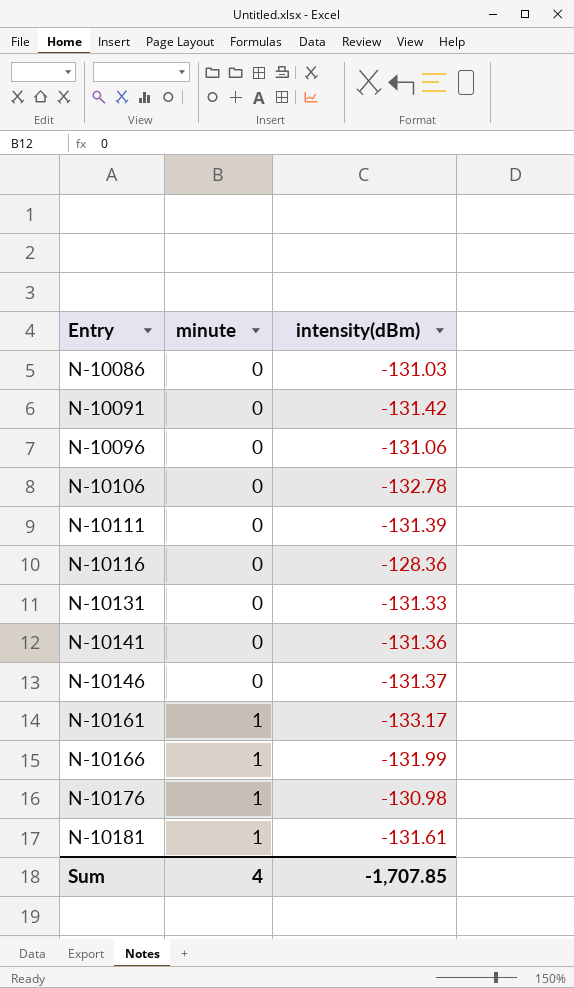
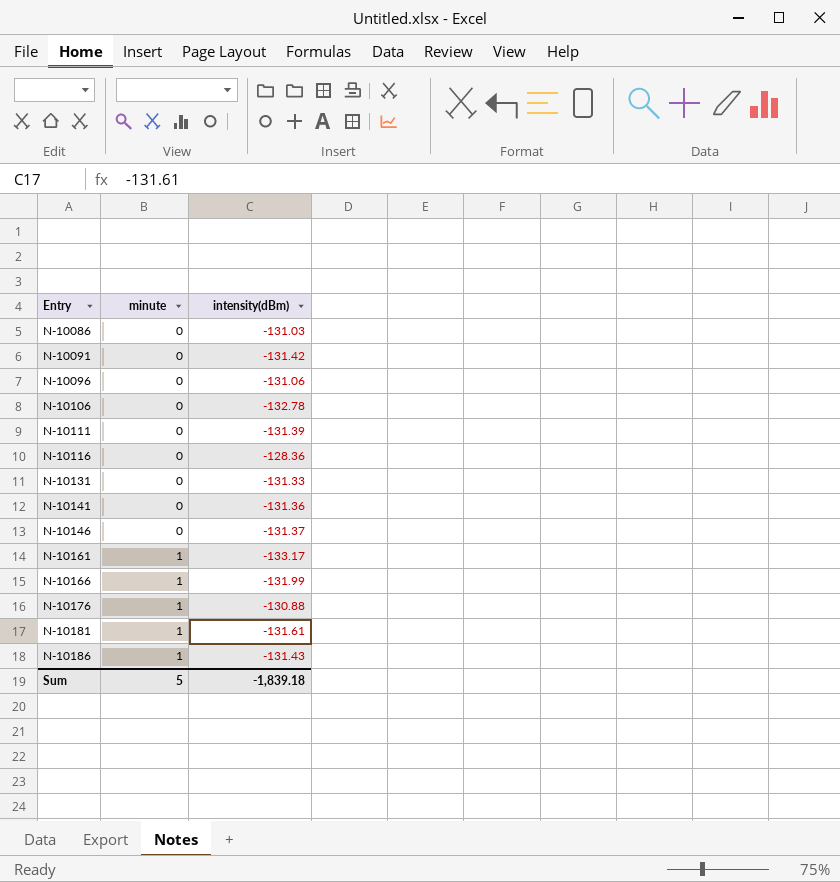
N-10176 | intensity(dBm): -130.98 -> -130.88
row N-10186: none -> 1 | -131.43
Sum | minute: 4 -> 5
Sum | intensity(dBm): -1,707.85 -> -1,839.18

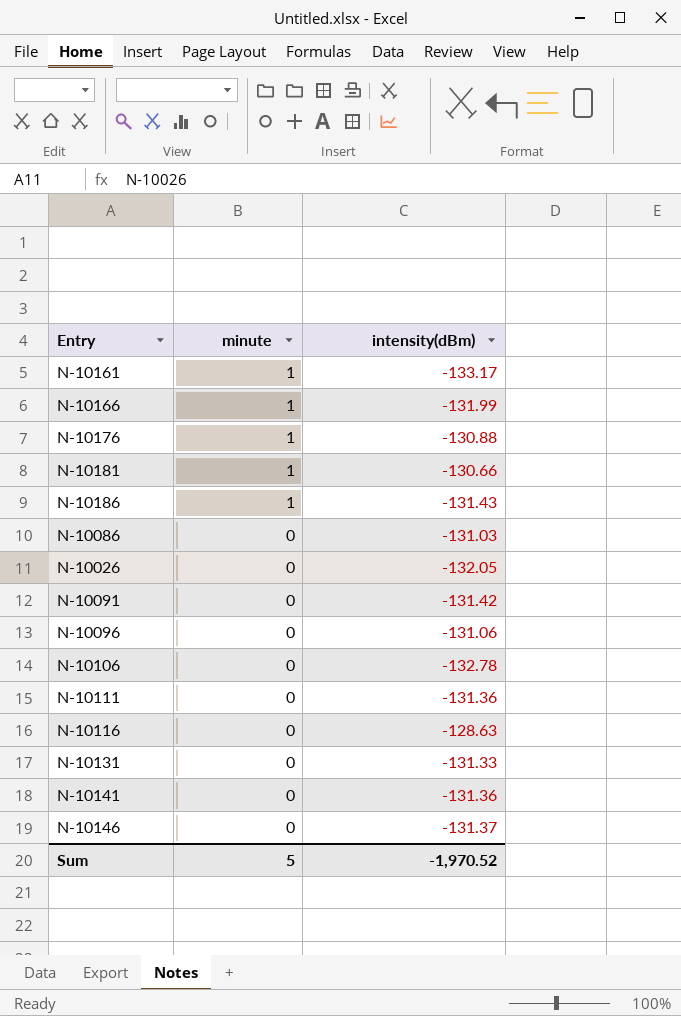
row order: Entry ascending -> minute descending
N-10181 | intensity(dBm): -131.61 -> -130.66
row N-10026: none -> 0 | -132.05
N-10111 | intensity(dBm): -131.39 -> -131.36
N-10116 | intensity(dBm): -128.36 -> -128.63
Sum | intensity(dBm): -1,839.18 -> -1,970.52

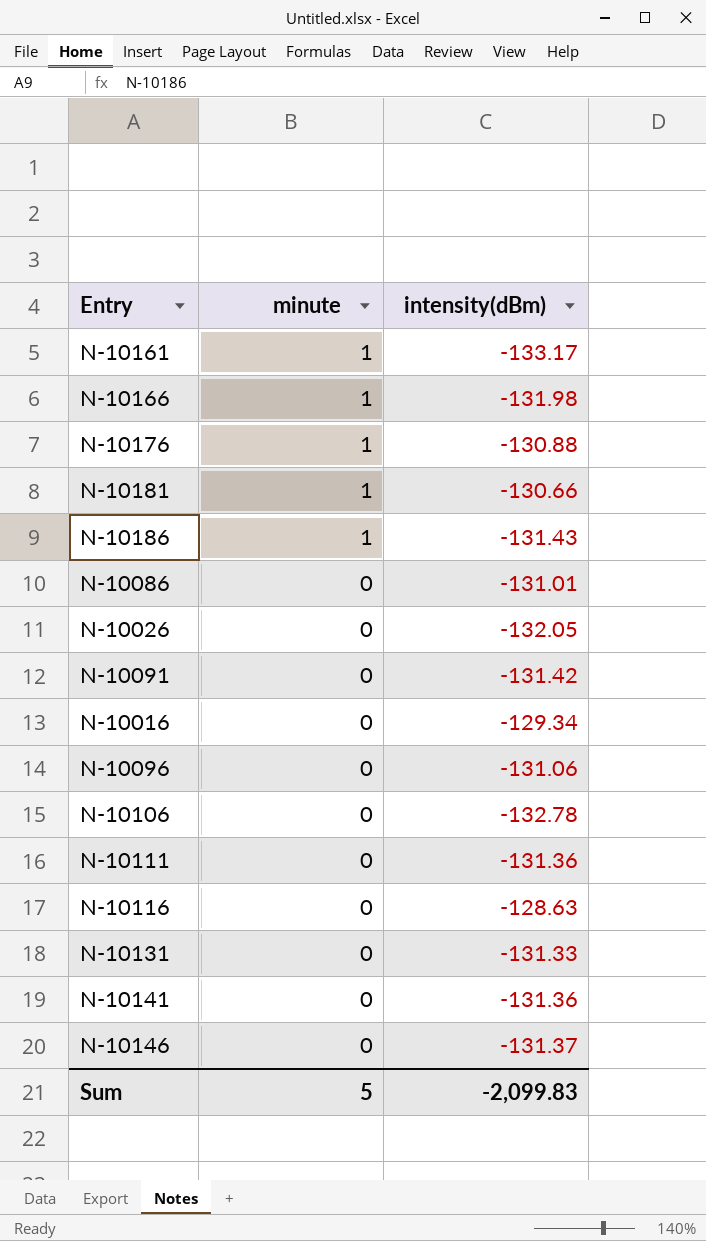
N-10166 | intensity(dBm): -131.99 -> -131.98
N-10086 | intensity(dBm): -131.03 -> -131.01
row N-10016: none -> 0 | -129.34
Sum | intensity(dBm): -1,970.52 -> -2,099.83

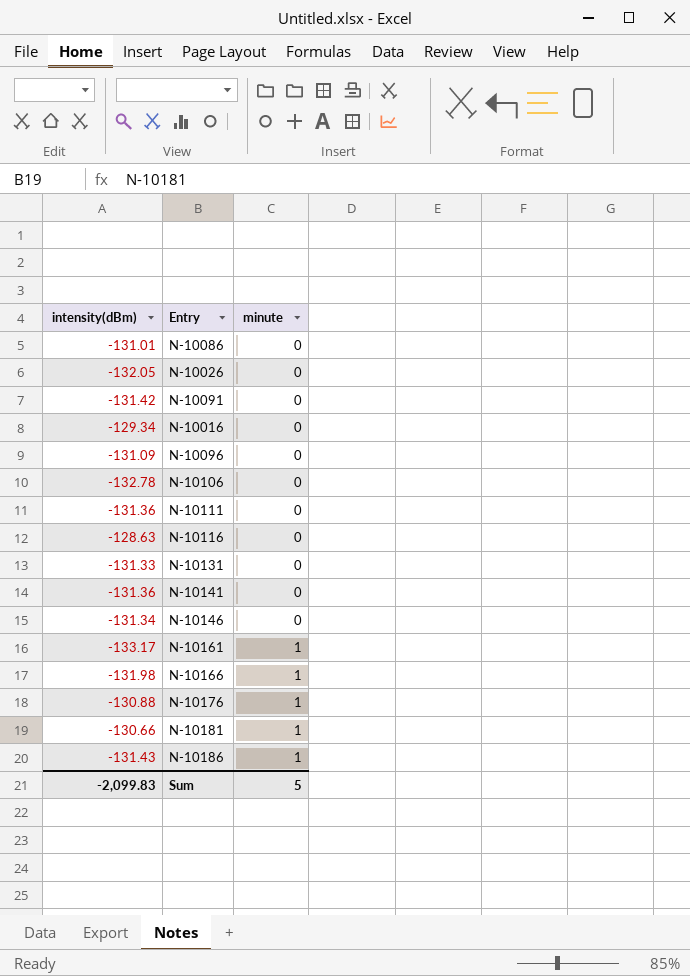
row order: minute descending -> minute ascending
column intensity(dBm) | position: 3 -> 1
N-10096 | intensity(dBm): -131.06 -> -131.09
N-10146 | intensity(dBm): -131.37 -> -131.34

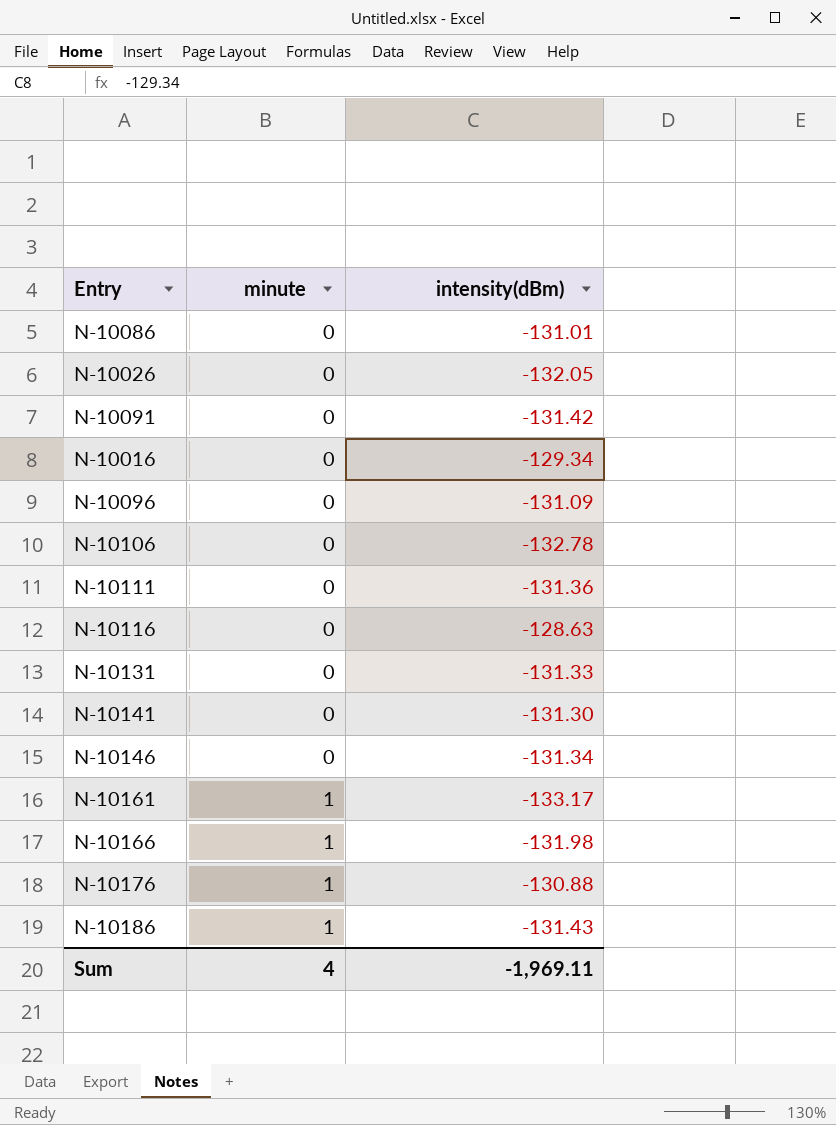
column intensity(dBm) | position: 1 -> 3
row N-10181: -130.66 | 1 -> none
N-10141 | intensity(dBm): -131.36 -> -131.30
Sum | minute: 5 -> 4
Sum | intensity(dBm): -2,099.83 -> -1,969.11

